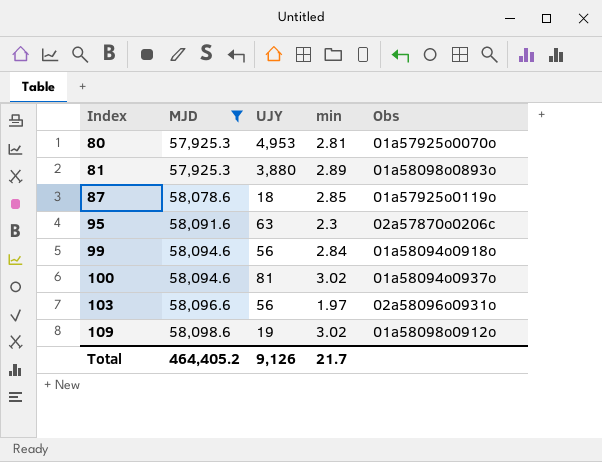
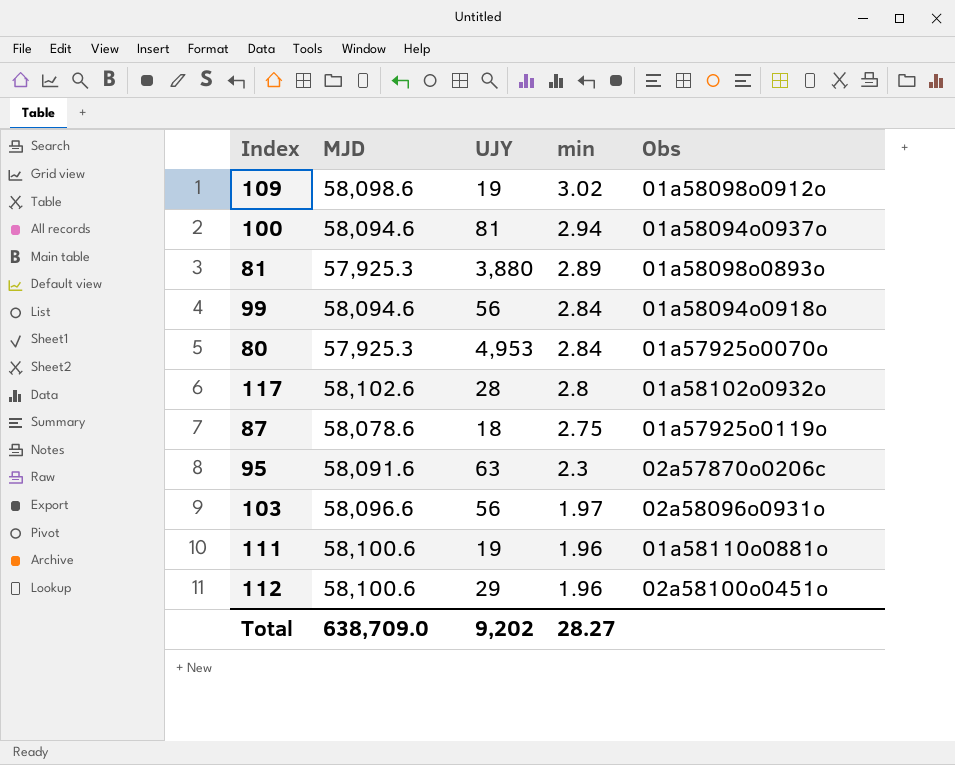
filter: MJD <= 58,098.6 -> none
row order: Index ascending -> min descending
100 | min: 3.02 -> 2.94
80 | min: 2.81 -> 2.84
87 | min: 2.85 -> 2.75
Total | MJD: 464,405.2 -> 638,709.0
Total | UJY: 9,126 -> 9,202
Total | min: 21.7 -> 28.27

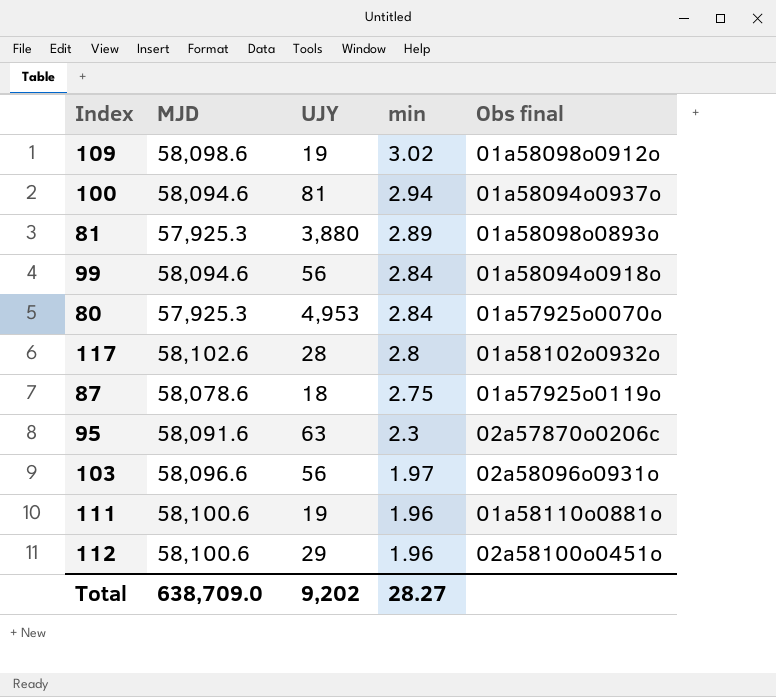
column name: Obs -> Obs final

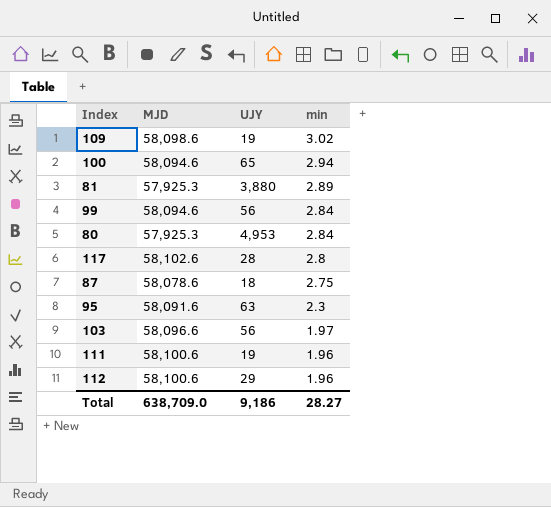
column Obs final | position: 5 -> none
100 | UJY: 81 -> 65
Total | UJY: 9,202 -> 9,186

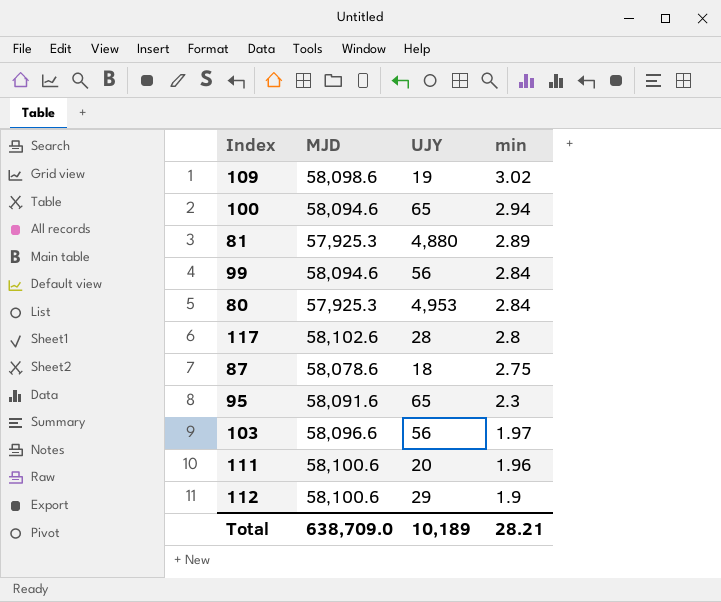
81 | UJY: 3,880 -> 4,880
95 | UJY: 63 -> 65
111 | UJY: 19 -> 20
112 | min: 1.96 -> 1.9
Total | UJY: 9,186 -> 10,189
Total | min: 28.27 -> 28.21

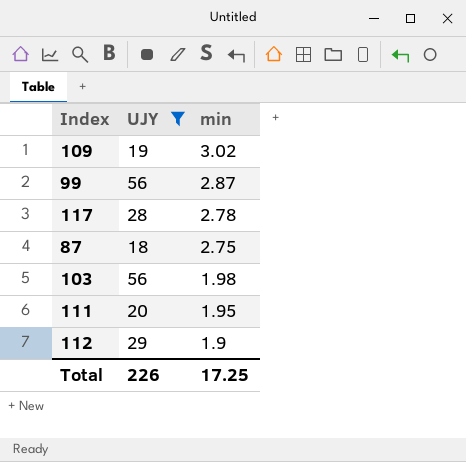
filter: none -> UJY <= 56
column MJD | position: 2 -> none
99 | min: 2.84 -> 2.87
117 | min: 2.8 -> 2.78
103 | min: 1.97 -> 1.98
111 | min: 1.96 -> 1.95
Total | UJY: 10,189 -> 226
Total | min: 28.21 -> 17.25

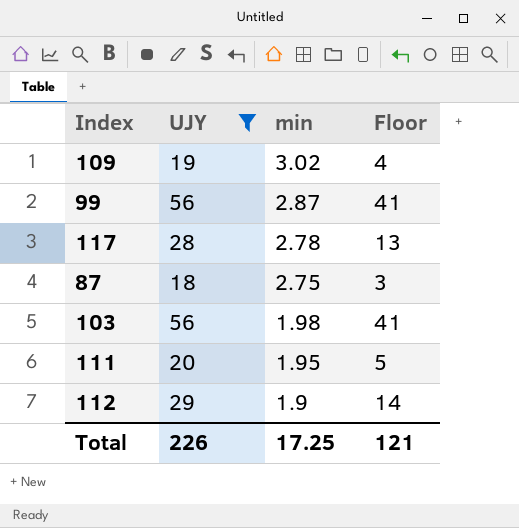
column Floor | formula: none -> [UJY] - 15

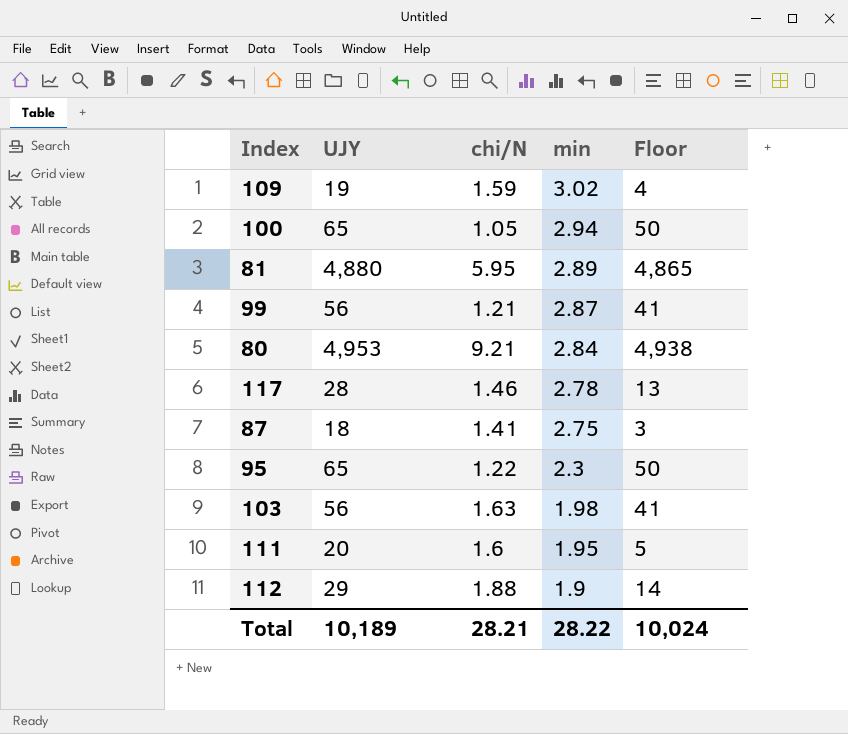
filter: UJY <= 56 -> none
column chi/N | position: none -> 3
Total | UJY: 226 -> 10,189
Total | min: 17.25 -> 28.22
Total | Floor: 121 -> 10,024

